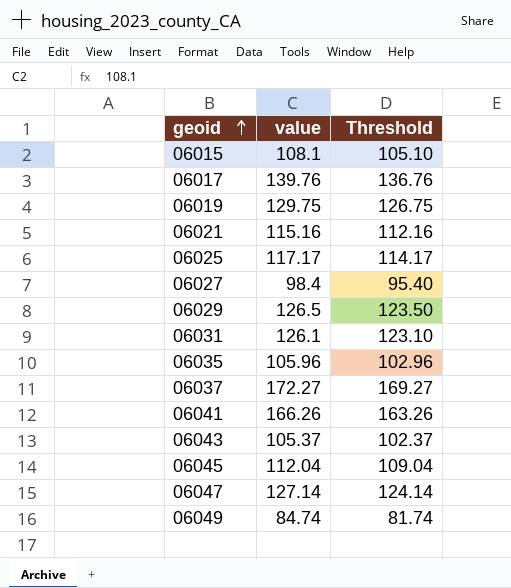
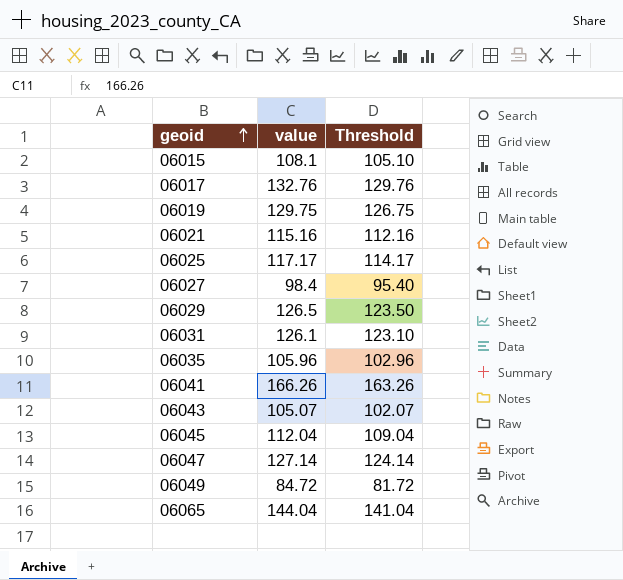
row 06037: 172.27 | 169.27 -> none
06017 | value: 139.76 -> 132.76
06017 | Threshold: 136.76 -> 129.76
06043 | value: 105.37 -> 105.07
06043 | Threshold: 102.37 -> 102.07
06049 | value: 84.74 -> 84.72
06049 | Threshold: 81.74 -> 81.72
row 06065: none -> 144.04 | 141.04

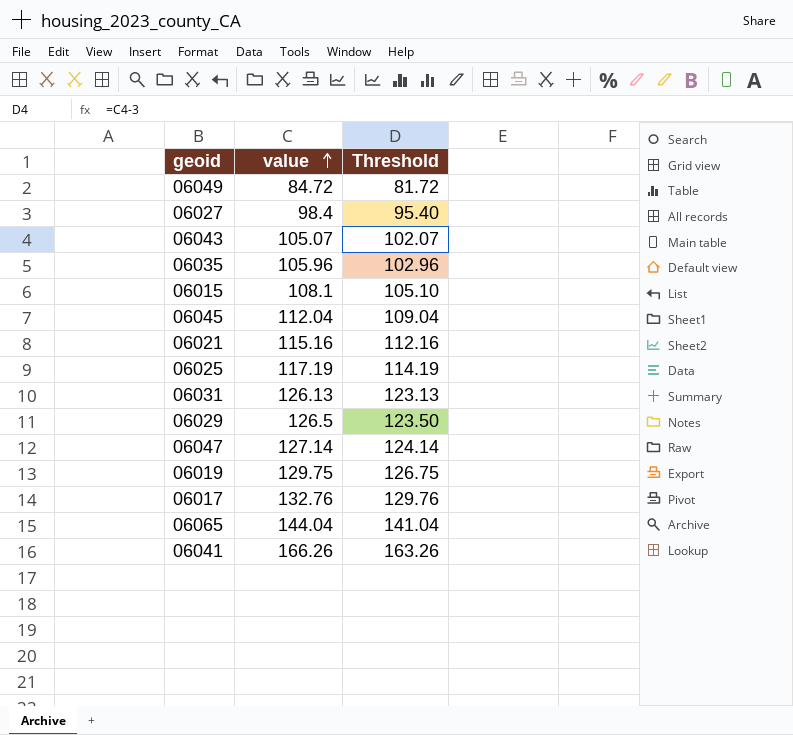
row order: geoid ascending -> value ascending
06025 | value: 117.17 -> 117.19
06025 | Threshold: 114.17 -> 114.19
06031 | value: 126.1 -> 126.13
06031 | Threshold: 123.10 -> 123.13

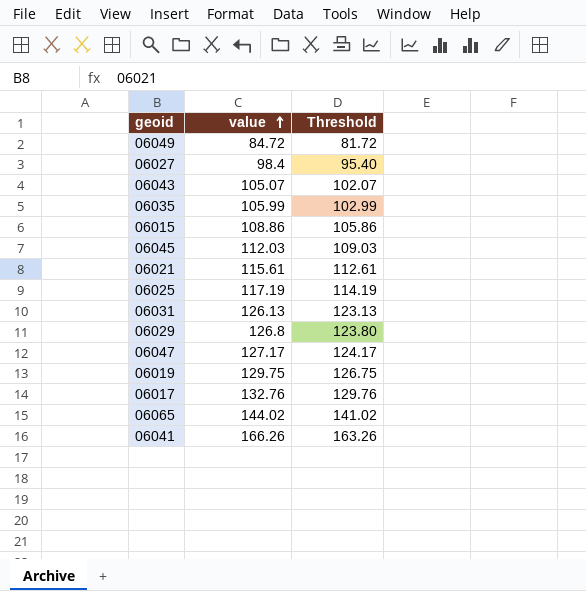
06035 | value: 105.96 -> 105.99
06035 | Threshold: 102.96 -> 102.99
06015 | value: 108.1 -> 108.86
06015 | Threshold: 105.10 -> 105.86
06045 | value: 112.04 -> 112.03
06045 | Threshold: 109.04 -> 109.03
06021 | value: 115.16 -> 115.61
06021 | Threshold: 112.16 -> 112.61
06029 | value: 126.5 -> 126.8
06029 | Threshold: 123.50 -> 123.80
06047 | value: 127.14 -> 127.17
06047 | Threshold: 124.14 -> 124.17
06065 | value: 144.04 -> 144.02
06065 | Threshold: 141.04 -> 141.02

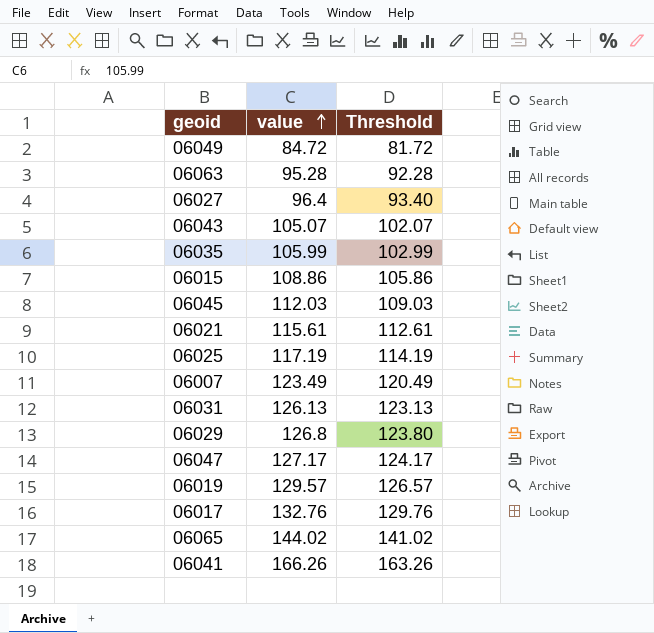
row 06063: none -> 95.28 | 92.28
06027 | value: 98.4 -> 96.4
06027 | Threshold: 95.40 -> 93.40
row 06007: none -> 123.49 | 120.49
06019 | value: 129.75 -> 129.57
06019 | Threshold: 126.75 -> 126.57

